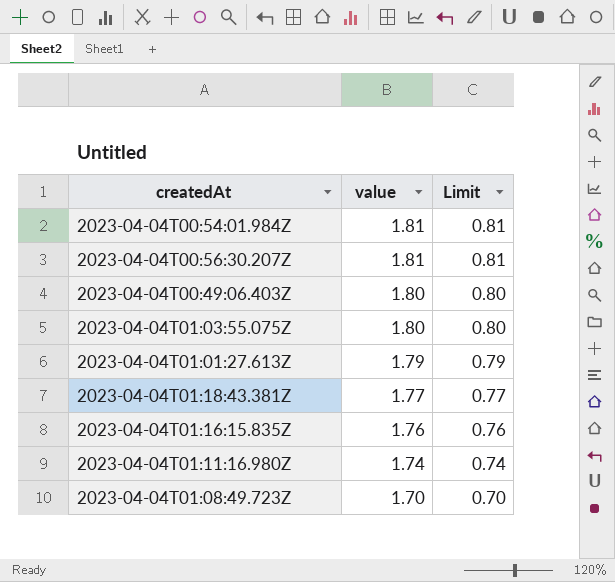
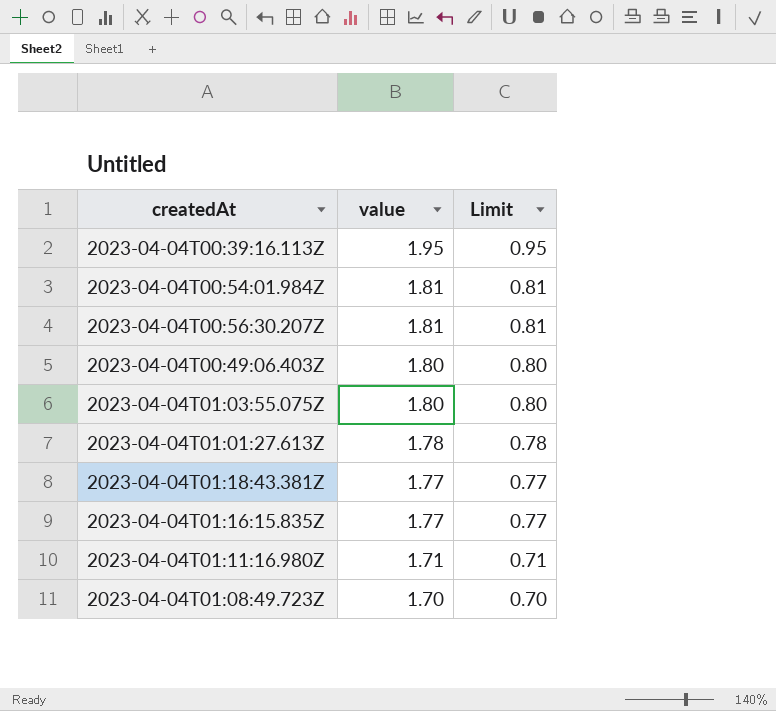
row 2023-04-04T00:39:16.113Z: none -> 1.95 | 0.95
2023-04-04T01:01:27.613Z | value: 1.79 -> 1.78
2023-04-04T01:01:27.613Z | Limit: 0.79 -> 0.78
2023-04-04T01:16:15.835Z | value: 1.76 -> 1.77
2023-04-04T01:16:15.835Z | Limit: 0.76 -> 0.77
2023-04-04T01:11:16.980Z | value: 1.74 -> 1.71
2023-04-04T01:11:16.980Z | Limit: 0.74 -> 0.71

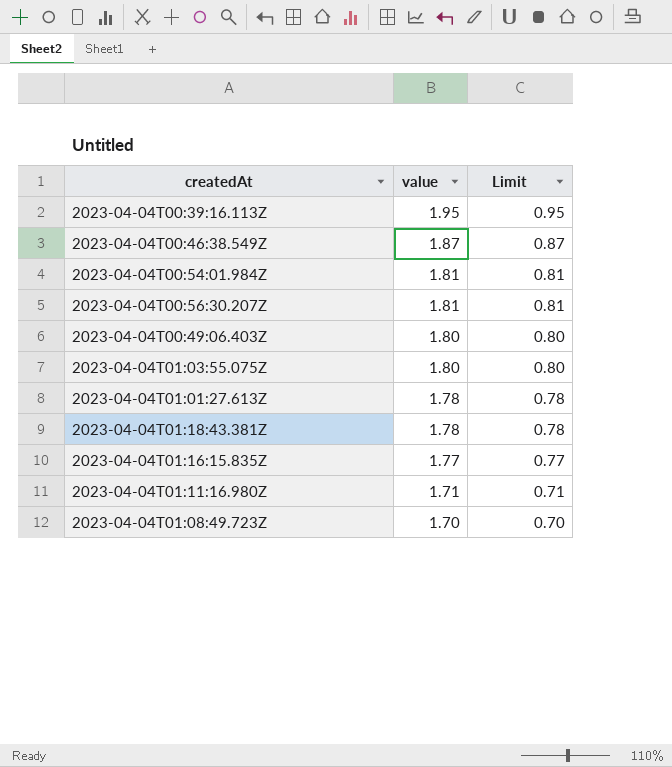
row 2023-04-04T00:46:38.549Z: none -> 1.87 | 0.87
2023-04-04T01:18:43.381Z | value: 1.77 -> 1.78
2023-04-04T01:18:43.381Z | Limit: 0.77 -> 0.78

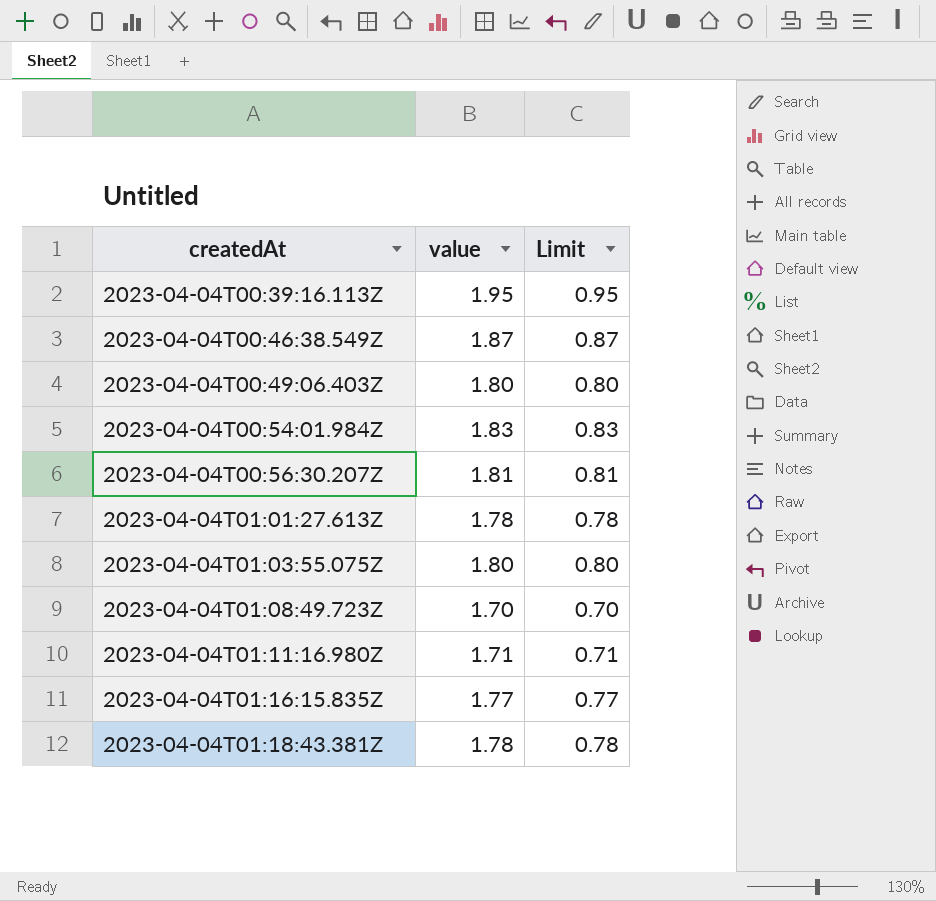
row order: value descending -> createdAt ascending
2023-04-04T00:54:01.984Z | value: 1.81 -> 1.83
2023-04-04T00:54:01.984Z | Limit: 0.81 -> 0.83

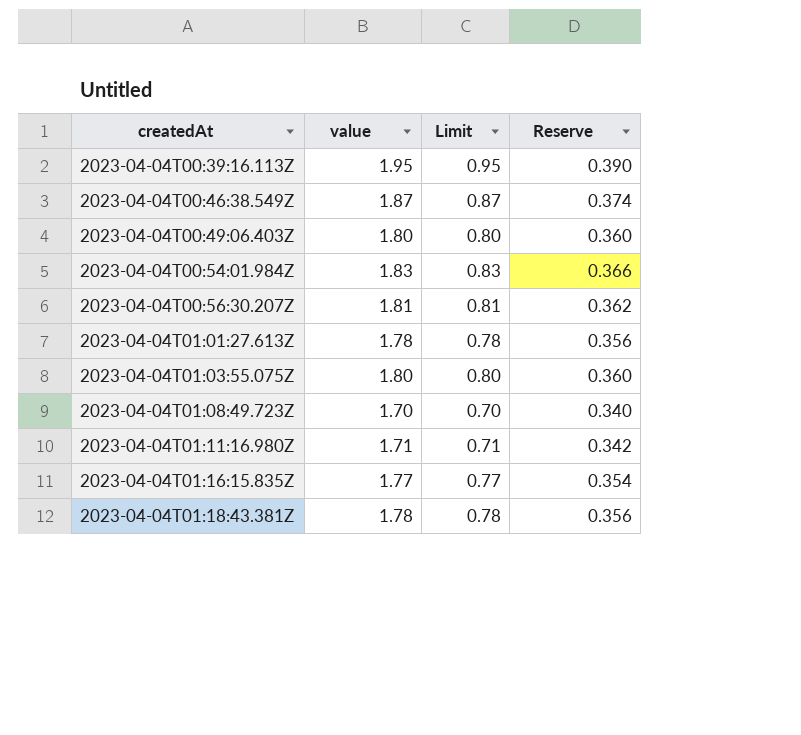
column Reserve | formula: none -> [value] * 0.2

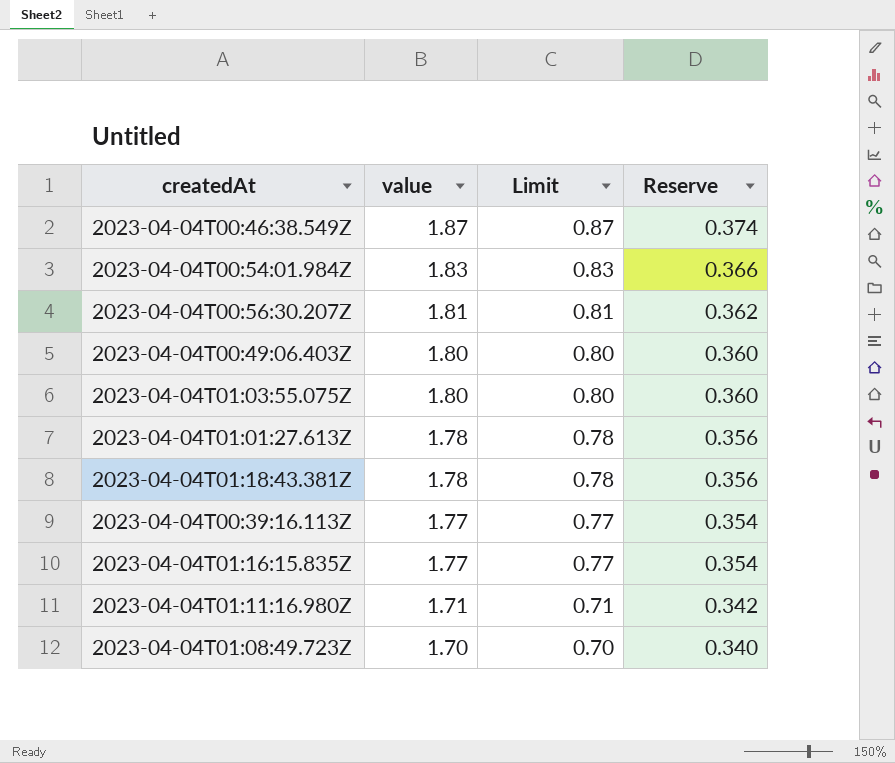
row order: createdAt ascending -> value descending
2023-04-04T00:39:16.113Z | value: 1.95 -> 1.77
2023-04-04T00:39:16.113Z | Limit: 0.95 -> 0.77
2023-04-04T00:39:16.113Z | Reserve: 0.390 -> 0.354

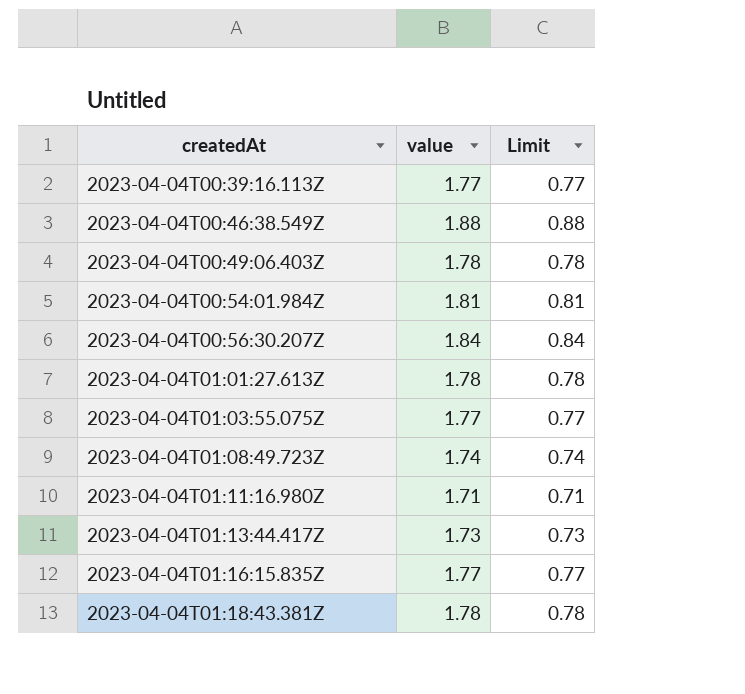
row order: value descending -> createdAt ascending
column Reserve | formula: [value] * 0.2 -> none
2023-04-04T00:46:38.549Z | value: 1.87 -> 1.88
2023-04-04T00:46:38.549Z | Limit: 0.87 -> 0.88
2023-04-04T00:49:06.403Z | value: 1.80 -> 1.78
2023-04-04T00:49:06.403Z | Limit: 0.80 -> 0.78
2023-04-04T00:54:01.984Z | value: 1.83 -> 1.81
2023-04-04T00:54:01.984Z | Limit: 0.83 -> 0.81
2023-04-04T00:56:30.207Z | value: 1.81 -> 1.84
2023-04-04T00:56:30.207Z | Limit: 0.81 -> 0.84
2023-04-04T01:03:55.075Z | value: 1.80 -> 1.77
2023-04-04T01:03:55.075Z | Limit: 0.80 -> 0.77
2023-04-04T01:08:49.723Z | value: 1.70 -> 1.74
2023-04-04T01:08:49.723Z | Limit: 0.70 -> 0.74
row 2023-04-04T01:13:44.417Z: none -> 1.73 | 0.73

